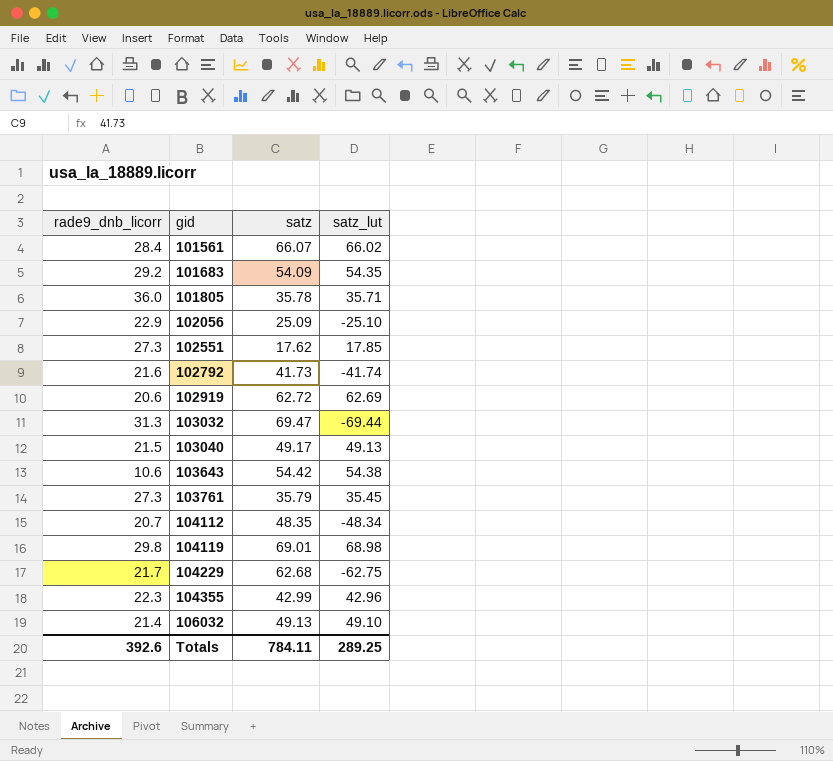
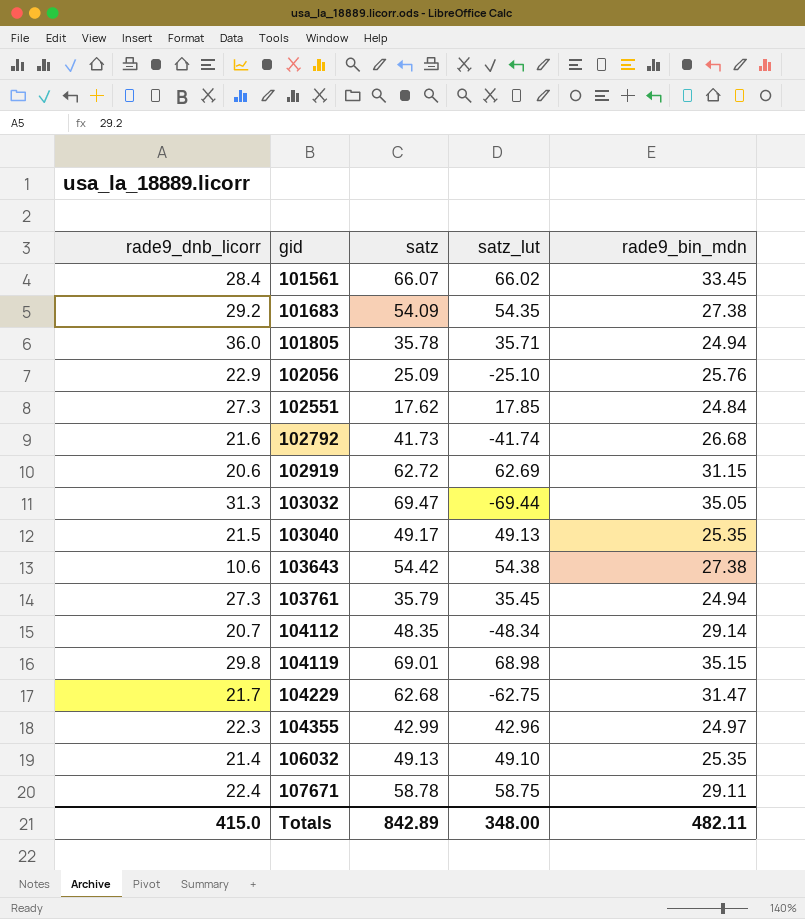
column rade9_bin_mdn | position: none -> 5
row 107671: none -> 22.4 | 58.78 | 58.75 | 29.11
Totals | rade9_dnb_licorr: 392.6 -> 415.0
Totals | satz: 784.11 -> 842.89
Totals | satz_lut: 289.25 -> 348.00

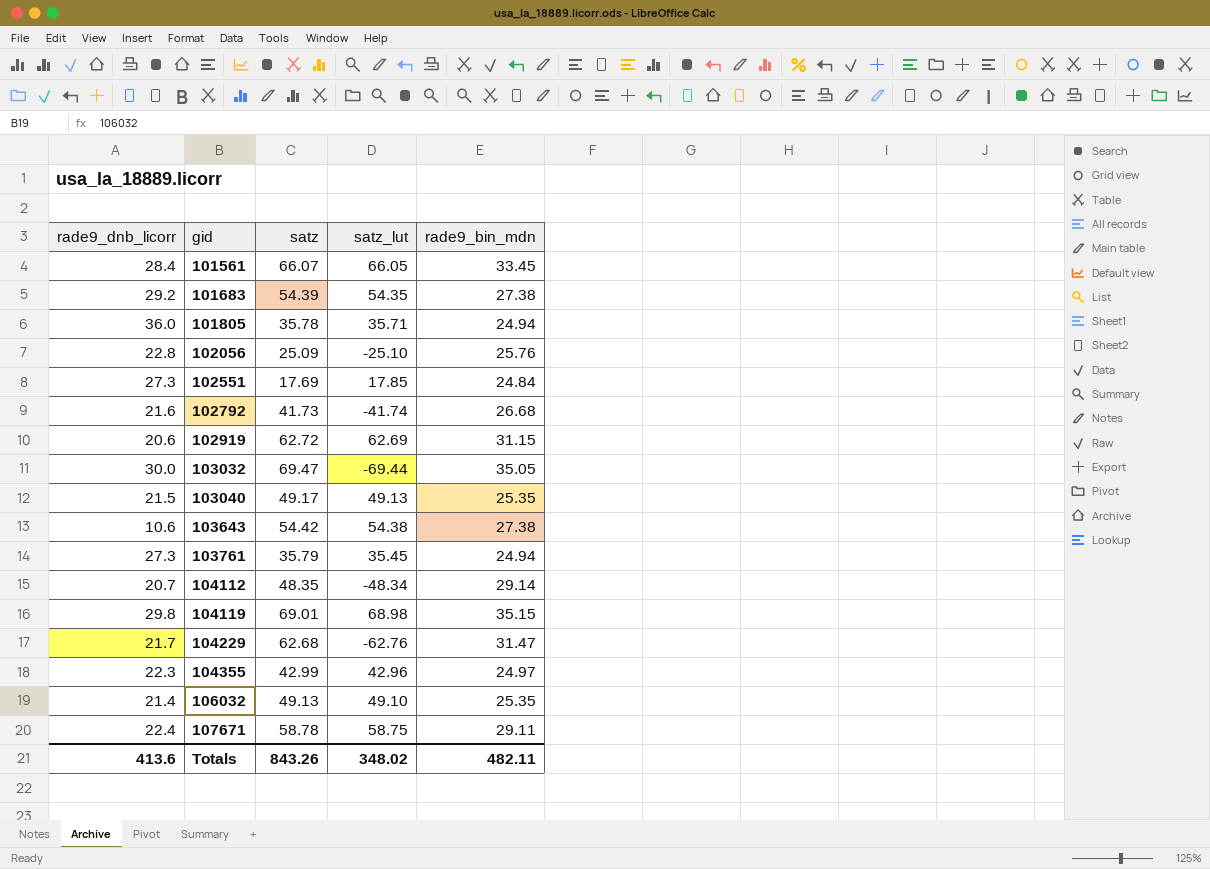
101561 | satz_lut: 66.02 -> 66.05
101683 | satz: 54.09 -> 54.39
102056 | rade9_dnb_licorr: 22.9 -> 22.8
102551 | satz: 17.62 -> 17.69
103032 | rade9_dnb_licorr: 31.3 -> 30.0
104229 | satz_lut: -62.75 -> -62.76
Totals | rade9_dnb_licorr: 415.0 -> 413.6
Totals | satz: 842.89 -> 843.26
Totals | satz_lut: 348.00 -> 348.02

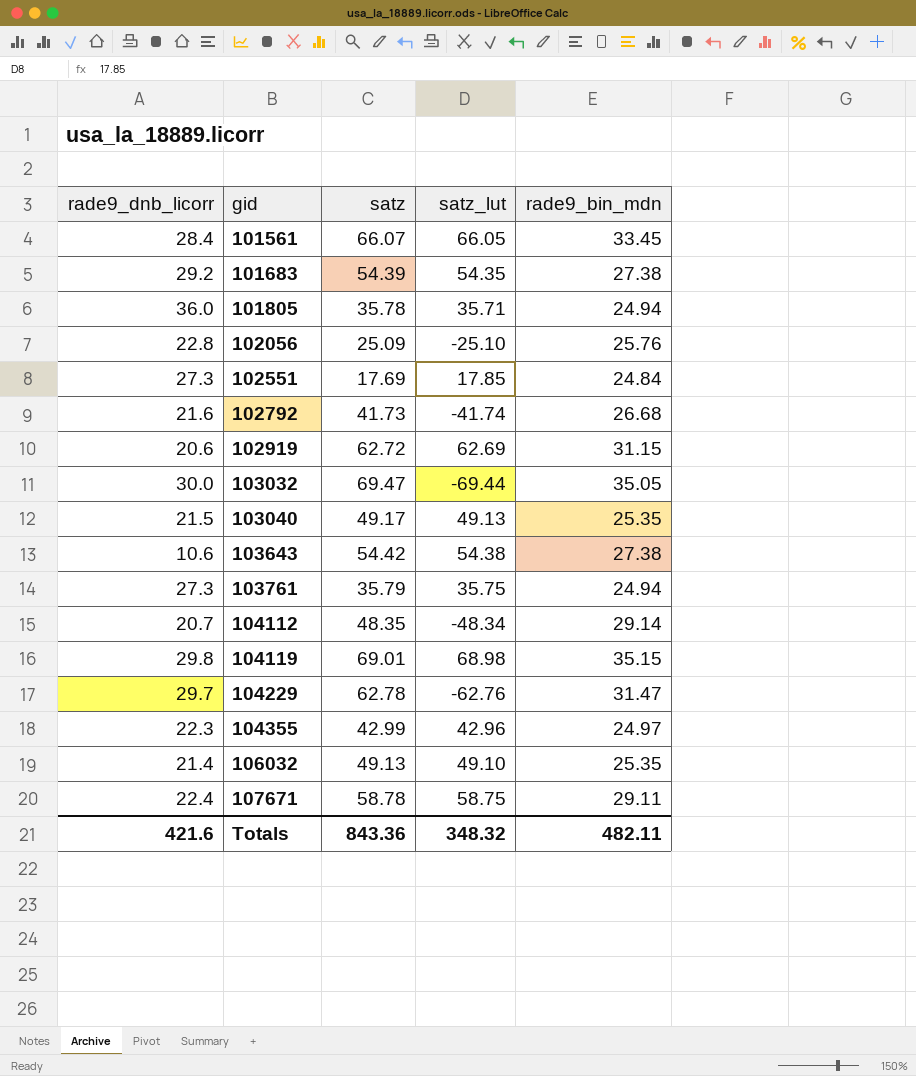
103761 | satz_lut: 35.45 -> 35.75
104229 | rade9_dnb_licorr: 21.7 -> 29.7
104229 | satz: 62.68 -> 62.78
Totals | rade9_dnb_licorr: 413.6 -> 421.6
Totals | satz: 843.26 -> 843.36
Totals | satz_lut: 348.02 -> 348.32

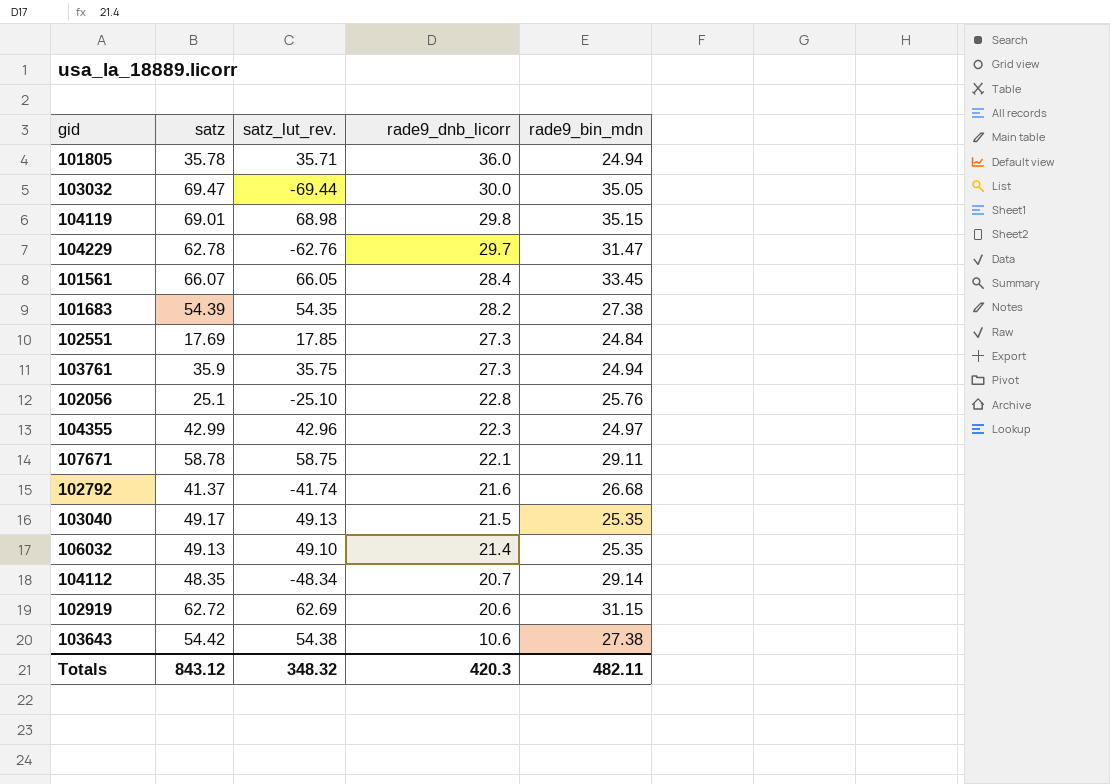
row order: gid ascending -> rade9_dnb_licorr descending
column name: satz_lut -> satz_lut_rev.
column rade9_dnb_licorr | position: 1 -> 4
101683 | rade9_dnb_licorr: 29.2 -> 28.2
103761 | satz: 35.79 -> 35.9
102056 | satz: 25.09 -> 25.1
107671 | rade9_dnb_licorr: 22.4 -> 22.1
102792 | satz: 41.73 -> 41.37
Totals | satz: 843.36 -> 843.12
Totals | rade9_dnb_licorr: 421.6 -> 420.3

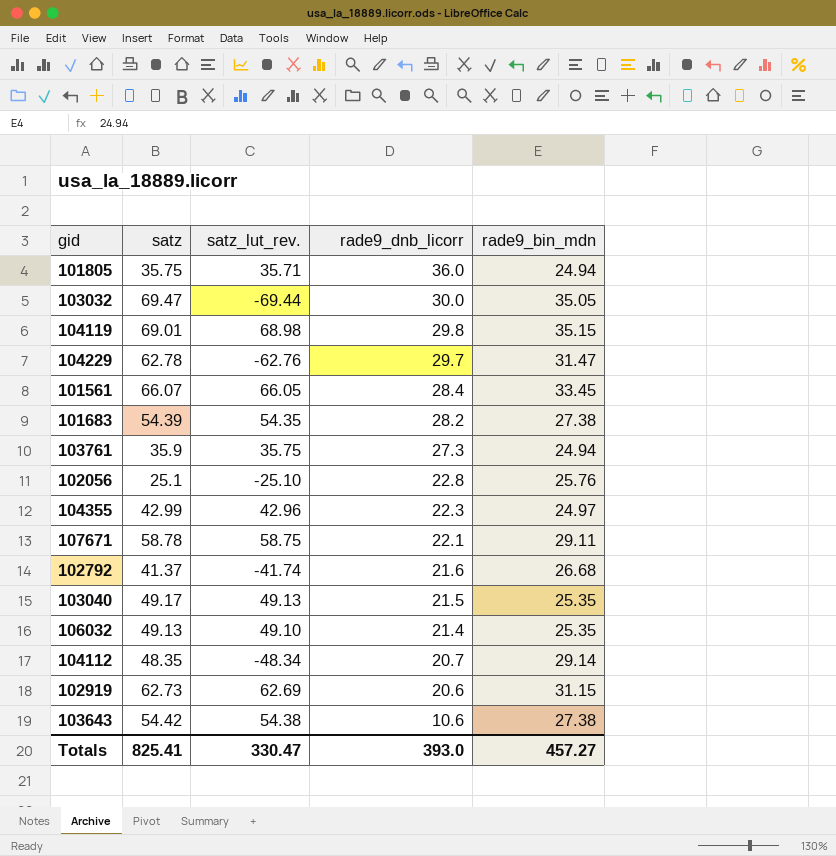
row 102551: 17.69 | 17.85 | 27.3 | 24.84 -> none
101805 | satz: 35.78 -> 35.75
102919 | satz: 62.72 -> 62.73
Totals | satz: 843.12 -> 825.41
Totals | satz_lut_rev.: 348.32 -> 330.47
Totals | rade9_dnb_licorr: 420.3 -> 393.0
Totals | rade9_bin_mdn: 482.11 -> 457.27

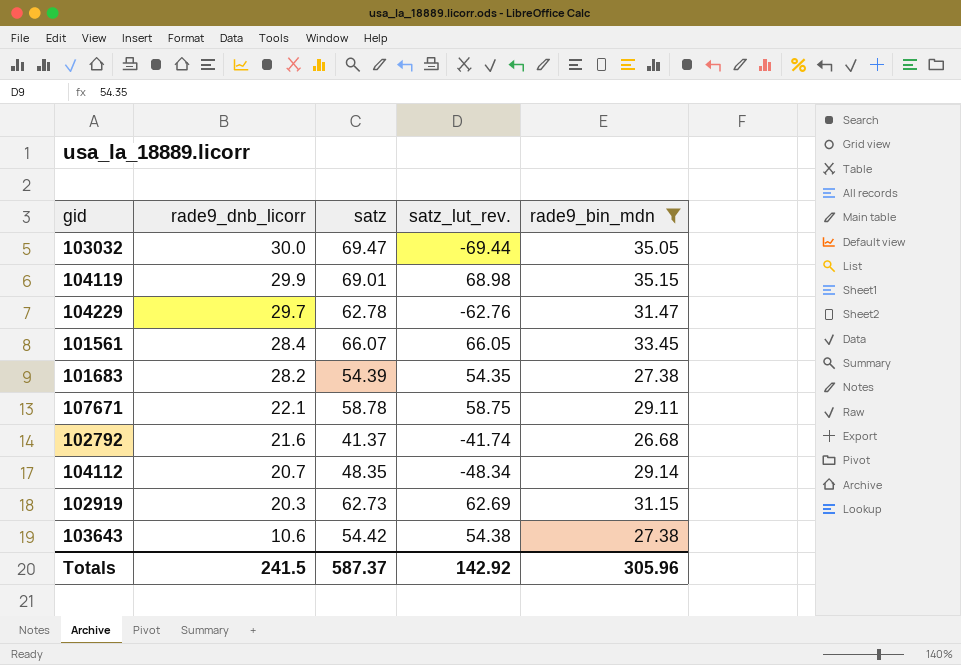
filter: none -> rade9_bin_mdn >= 26.68
column rade9_dnb_licorr | position: 4 -> 2
104119 | rade9_dnb_licorr: 29.8 -> 29.9
102919 | rade9_dnb_licorr: 20.6 -> 20.3
Totals | rade9_dnb_licorr: 393.0 -> 241.5
Totals | satz: 825.41 -> 587.37
Totals | satz_lut_rev.: 330.47 -> 142.92
Totals | rade9_bin_mdn: 457.27 -> 305.96

